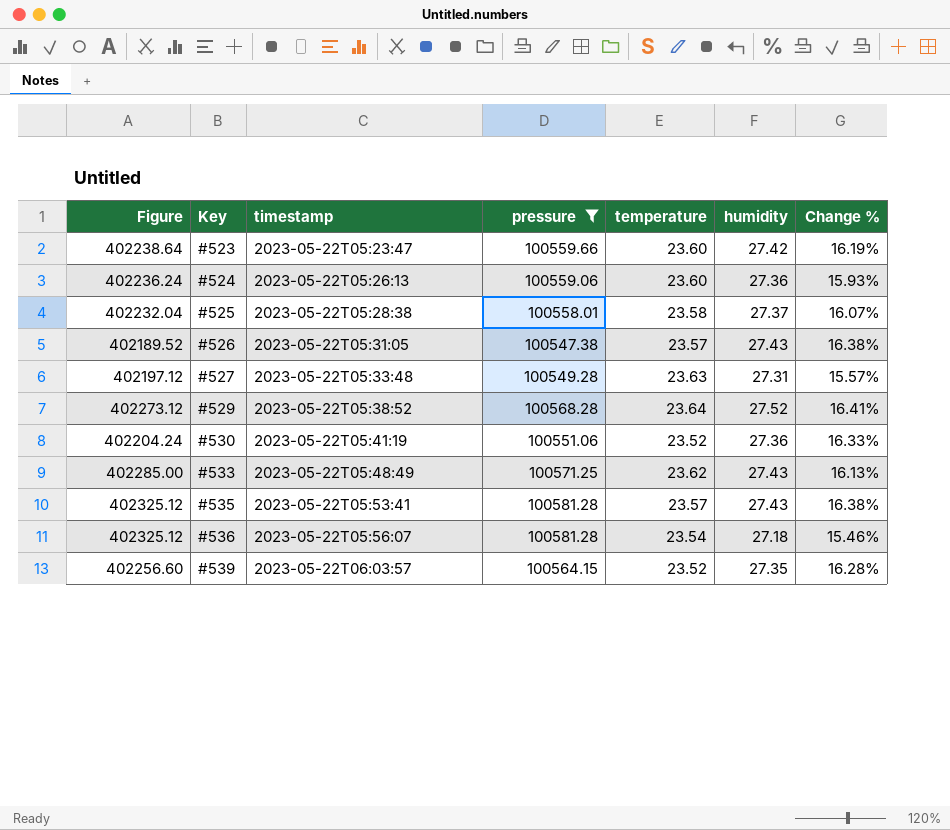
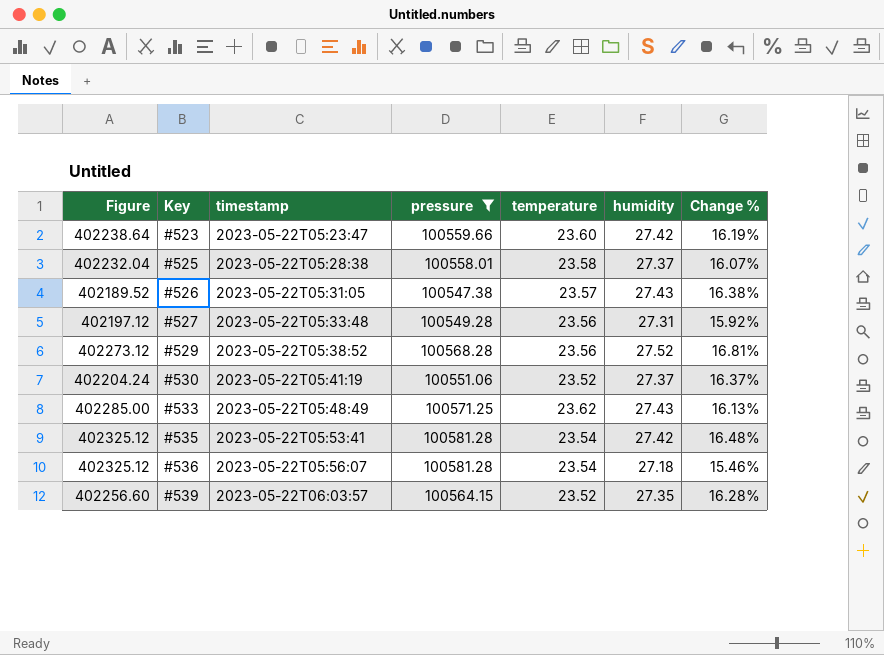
row #524: 402236.24 | 2023-05-22T05:26:13 | 100559.06 | 23.60 | 27.36 | 15.93% -> none
#527 | temperature: 23.63 -> 23.56
#527 | Change %: 15.57% -> 15.92%
#529 | temperature: 23.64 -> 23.56
#529 | Change %: 16.41% -> 16.81%
#530 | humidity: 27.36 -> 27.37
#530 | Change %: 16.33% -> 16.37%
#535 | temperature: 23.57 -> 23.54
#535 | humidity: 27.43 -> 27.42
#535 | Change %: 16.38% -> 16.48%

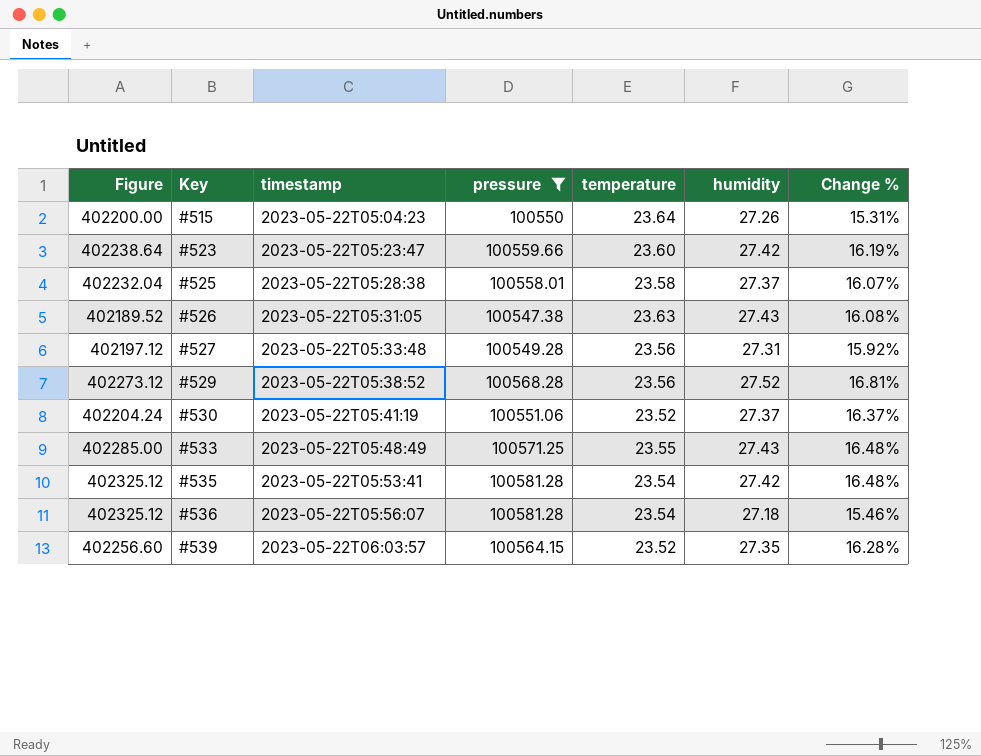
row #515: none -> 402200.00 | 2023-05-22T05:04:23 | 100550 | 23.64 | 27.26 | 15.31%
#526 | temperature: 23.57 -> 23.63
#526 | Change %: 16.38% -> 16.08%
#533 | temperature: 23.62 -> 23.55
#533 | Change %: 16.13% -> 16.48%

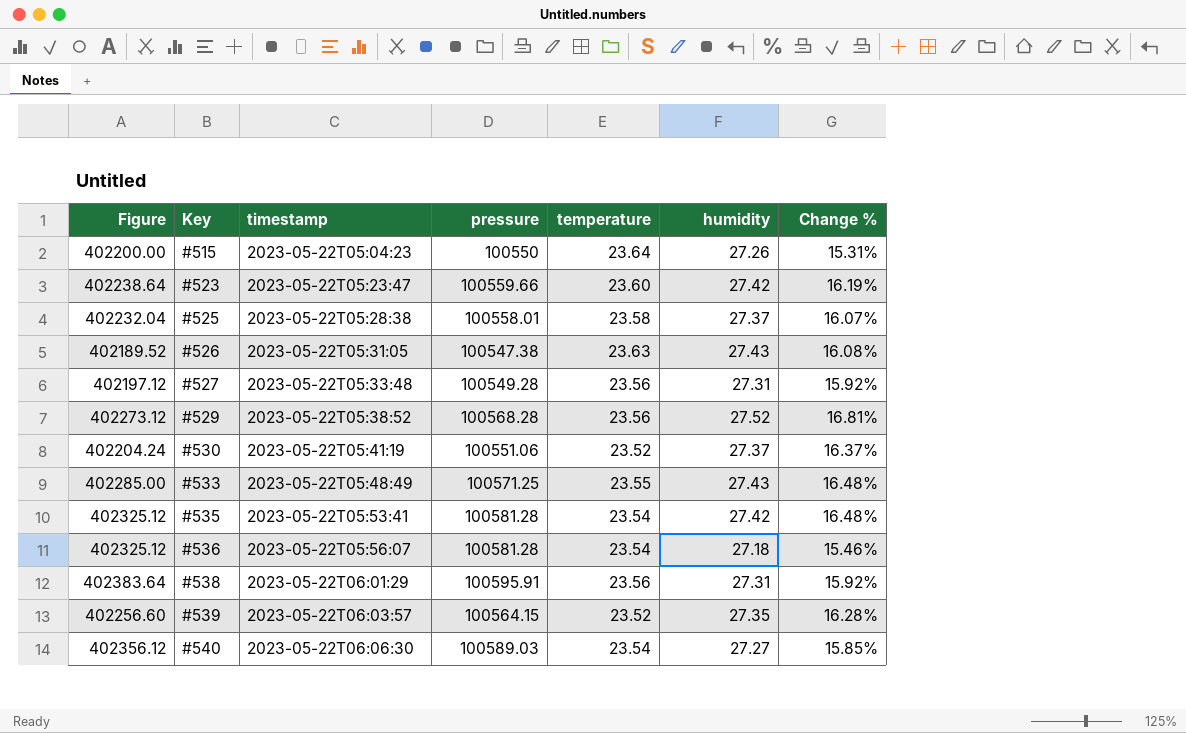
filter: pressure <= 100581.28 -> none

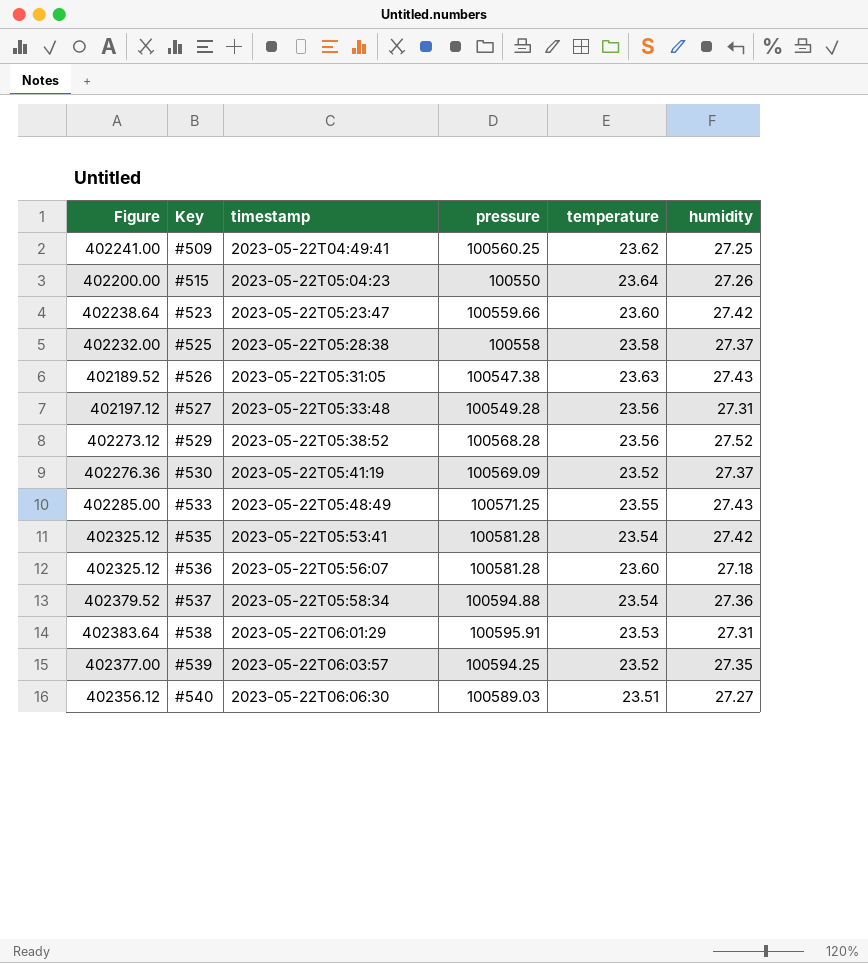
column Change % | formula: ([humidity] - [temperature]) / [temperature] -> none
row #509: none -> 402241.00 | 2023-05-22T04:49:41 | 100560.25 | 23.62 | 27.25
#525 | Figure: 402232.04 -> 402232.00
#525 | pressure: 100558.01 -> 100558
#530 | Figure: 402204.24 -> 402276.36
#530 | pressure: 100551.06 -> 100569.09
#536 | temperature: 23.54 -> 23.60
row #537: none -> 402379.52 | 2023-05-22T05:58:34 | 100594.88 | 23.54 | 27.36
#538 | temperature: 23.56 -> 23.53
#539 | Figure: 402256.60 -> 402377.00
#539 | pressure: 100564.15 -> 100594.25
#540 | temperature: 23.54 -> 23.51

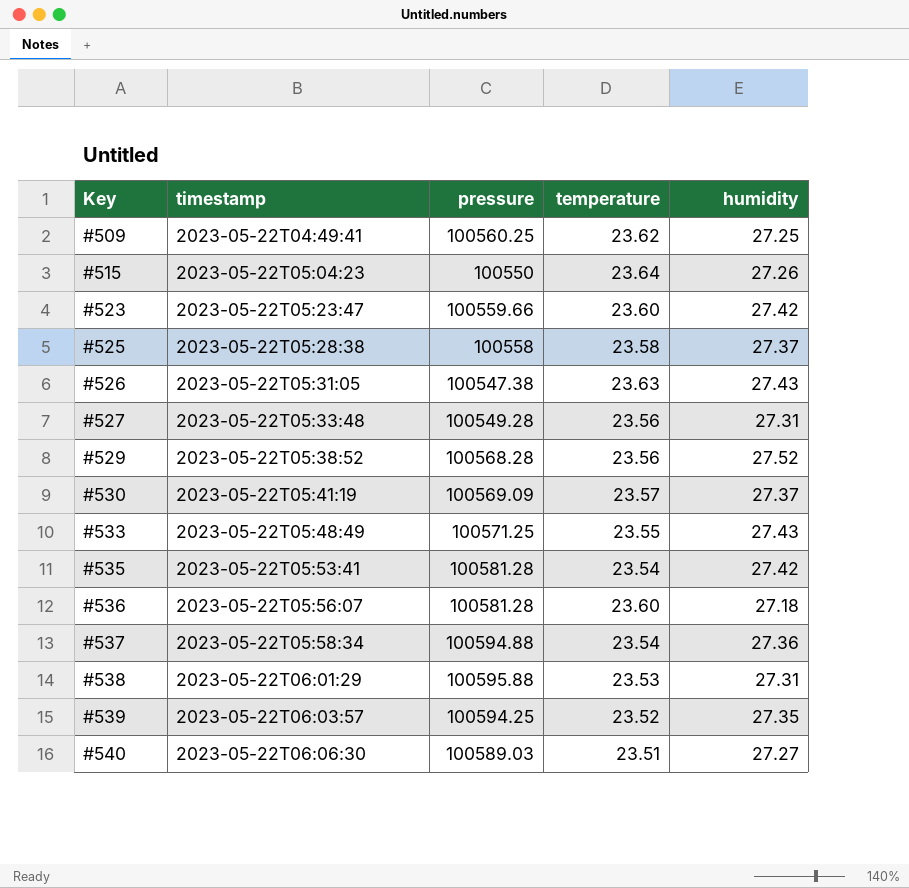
column Figure | formula: [pressure] * 4 -> none
#530 | temperature: 23.52 -> 23.57
#538 | pressure: 100595.91 -> 100595.88

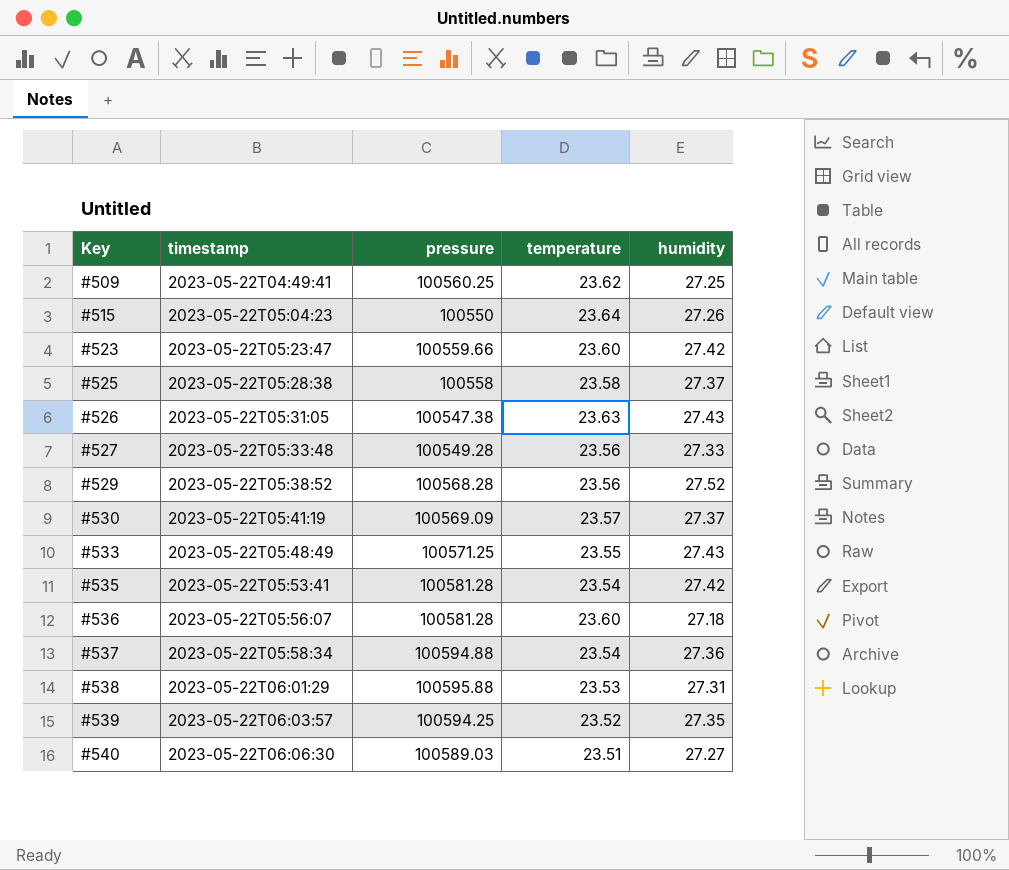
#527 | humidity: 27.31 -> 27.33

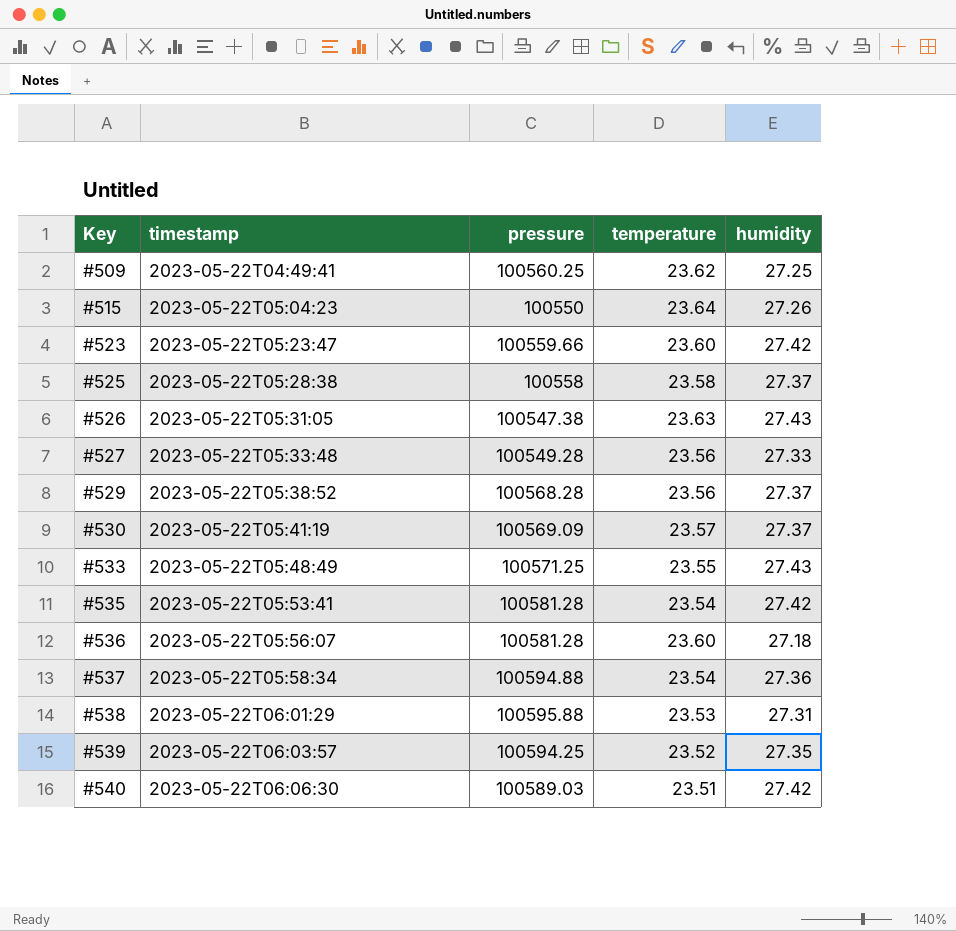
#529 | humidity: 27.52 -> 27.37
#540 | humidity: 27.27 -> 27.42

